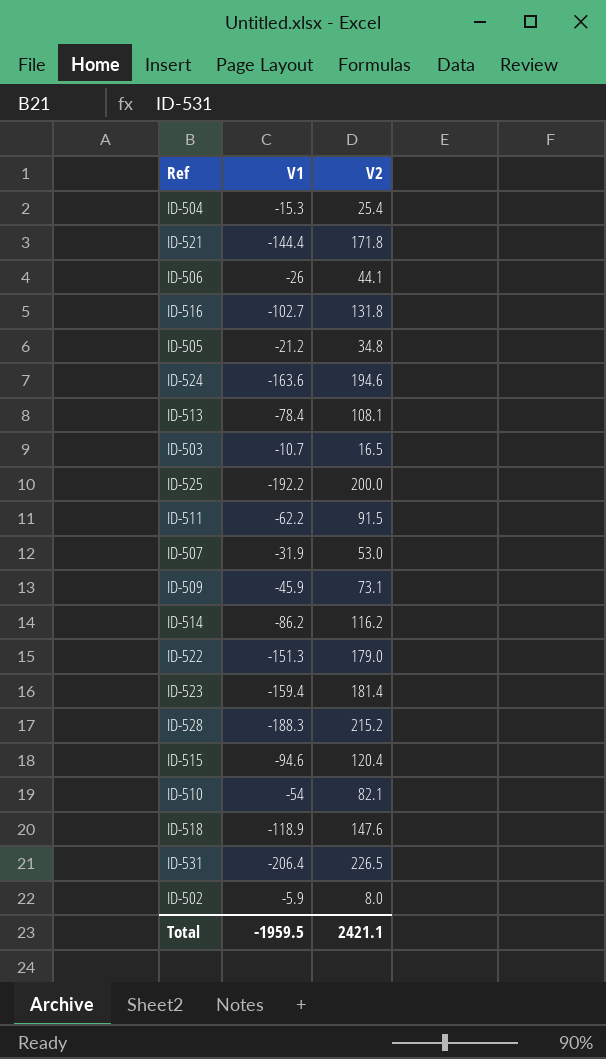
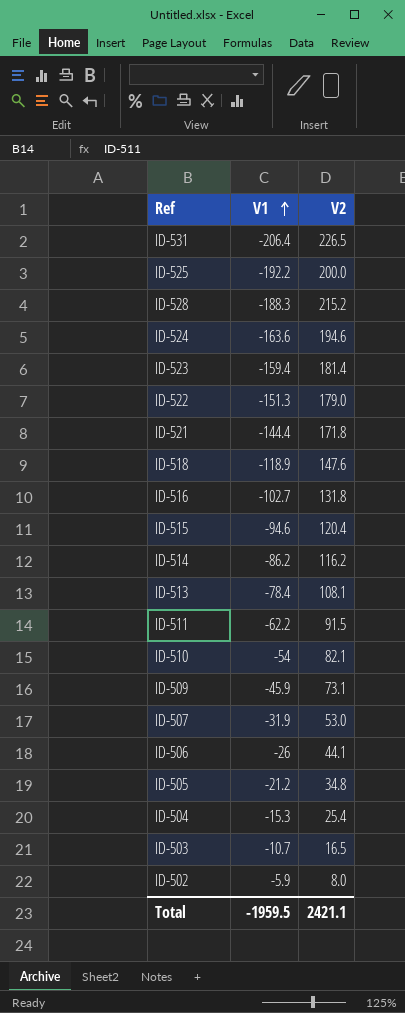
row order: none -> V1 ascending

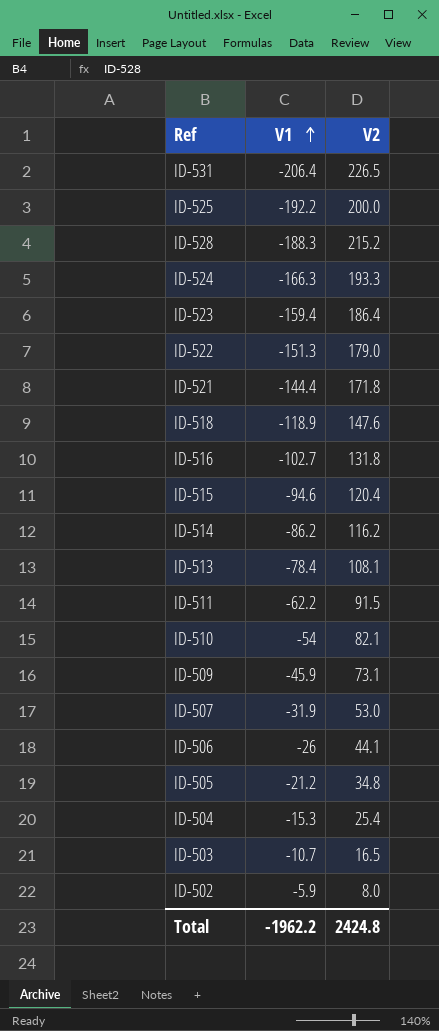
ID-524 | V1: -163.6 -> -166.3
ID-524 | V2: 194.6 -> 193.3
ID-523 | V2: 181.4 -> 186.4
Total | V1: -1959.5 -> -1962.2
Total | V2: 2421.1 -> 2424.8

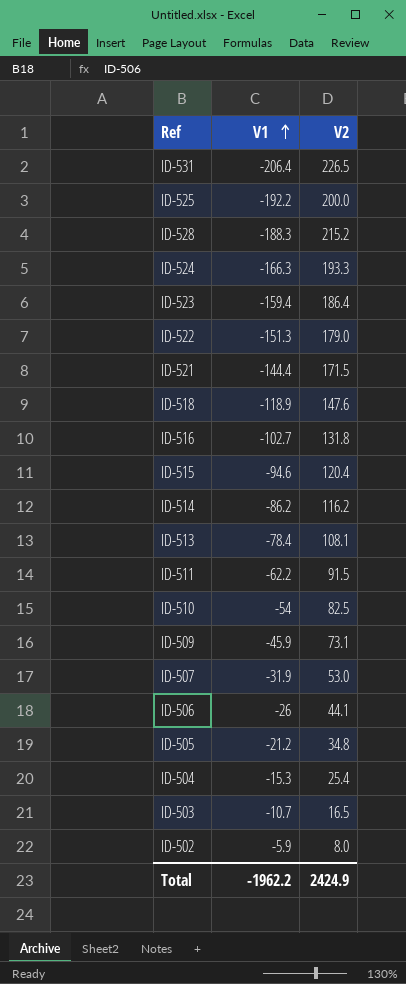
ID-521 | V2: 171.8 -> 171.5
ID-510 | V2: 82.1 -> 82.5
Total | V2: 2424.8 -> 2424.9

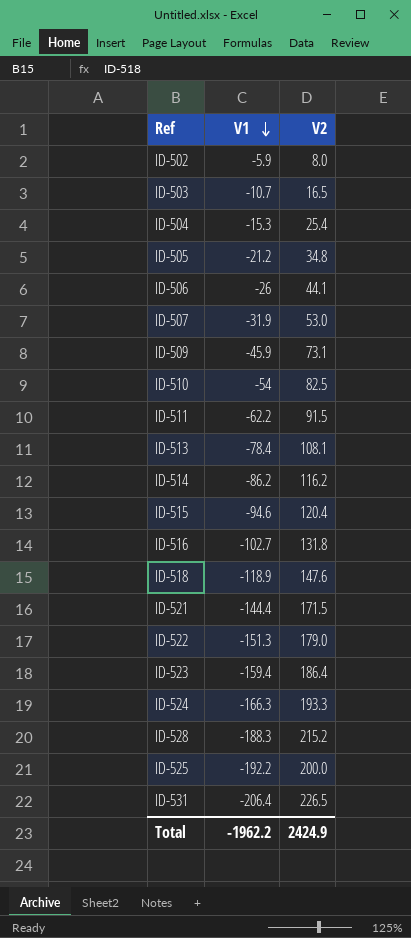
row order: V1 ascending -> V1 descending

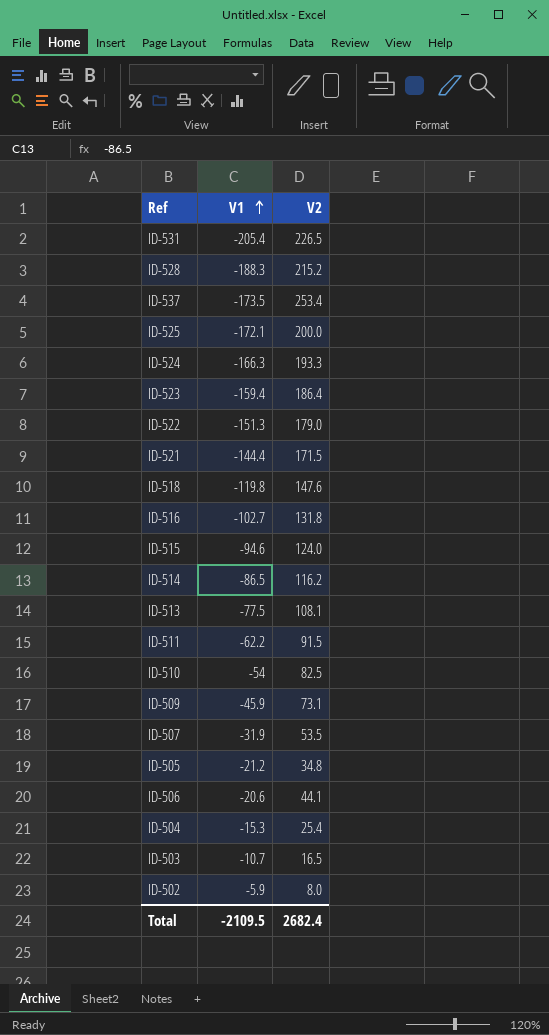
row order: V1 descending -> V1 ascending
ID-531 | V1: -206.4 -> -205.4
row ID-537: none -> -173.5 | 253.4
ID-525 | V1: -192.2 -> -172.1
ID-518 | V1: -118.9 -> -119.8
ID-515 | V2: 120.4 -> 124.0
ID-514 | V1: -86.2 -> -86.5
ID-513 | V1: -78.4 -> -77.5
ID-507 | V2: 53.0 -> 53.5
ID-506 | V1: -26 -> -20.6
Total | V1: -1962.2 -> -2109.5
Total | V2: 2424.9 -> 2682.4

